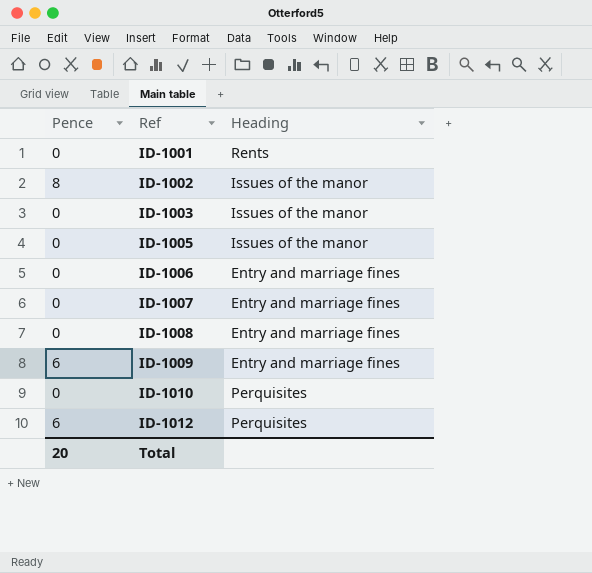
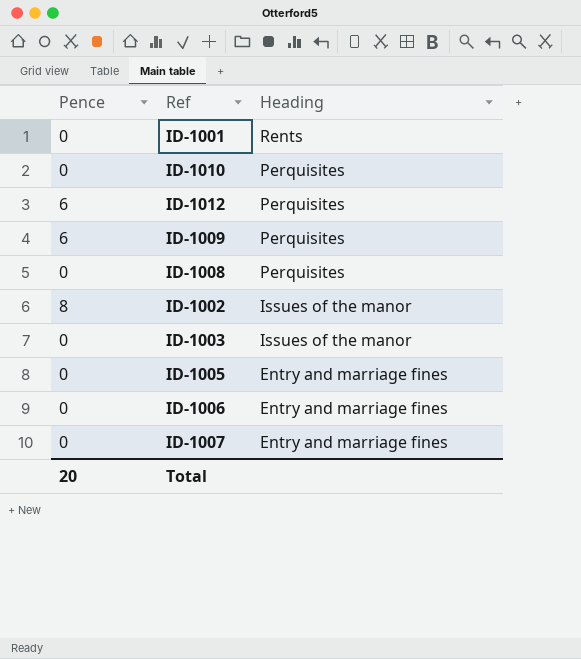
row order: Ref ascending -> Heading descending
ID-1009 | Heading: Entry and marriage fines -> Perquisites
ID-1008 | Heading: Entry and marriage fines -> Perquisites
ID-1005 | Heading: Issues of the manor -> Entry and marriage fines

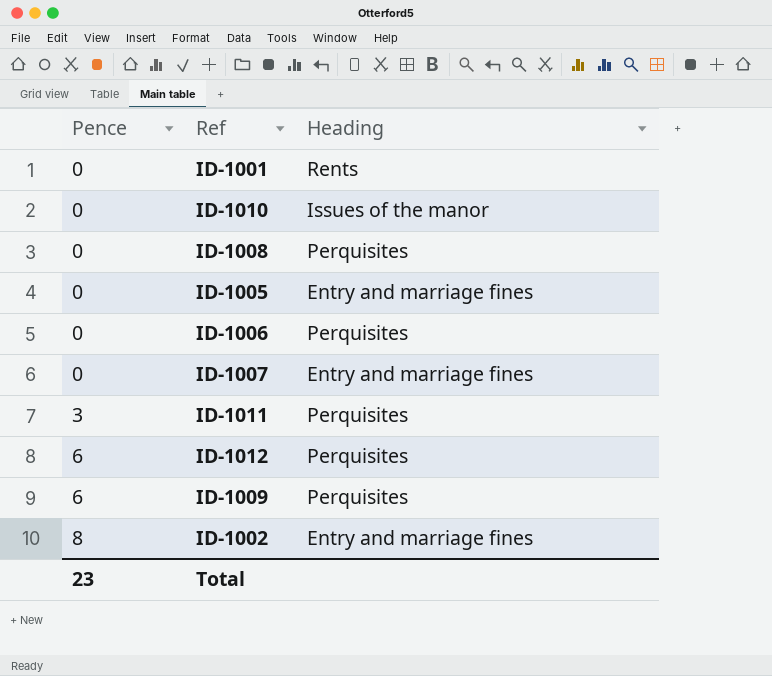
row order: Heading descending -> Pence ascending
row ID-1003: 0 | Issues of the manor -> none
ID-1010 | Heading: Perquisites -> Issues of the manor
ID-1006 | Heading: Entry and marriage fines -> Perquisites
row ID-1011: none -> 3 | Perquisites
ID-1002 | Heading: Issues of the manor -> Entry and marriage fines
Total | Pence: 20 -> 23

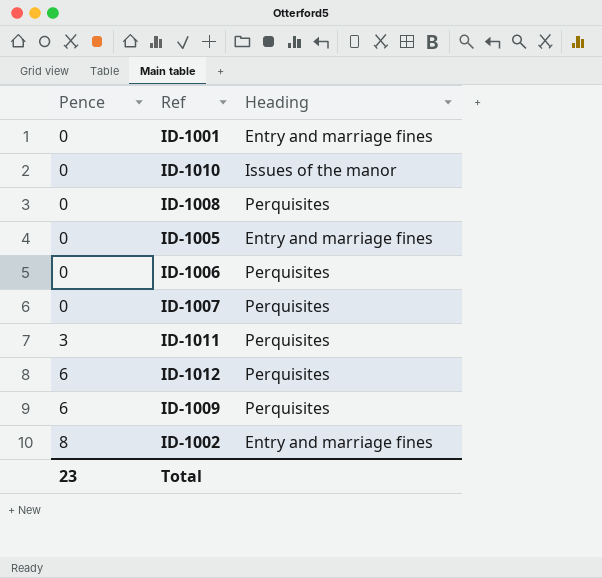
ID-1001 | Heading: Rents -> Entry and marriage fines
ID-1007 | Heading: Entry and marriage fines -> Perquisites

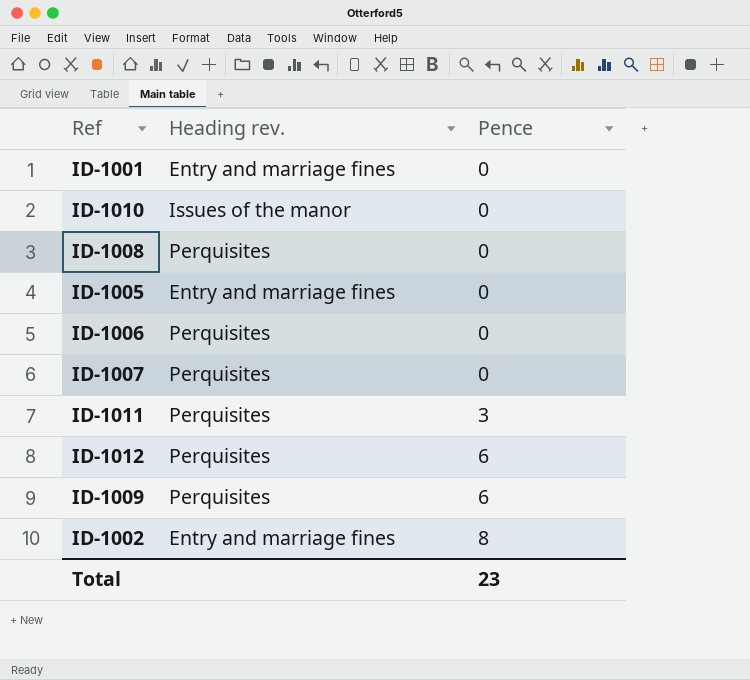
column name: Heading -> Heading rev.
column Pence | position: 1 -> 3

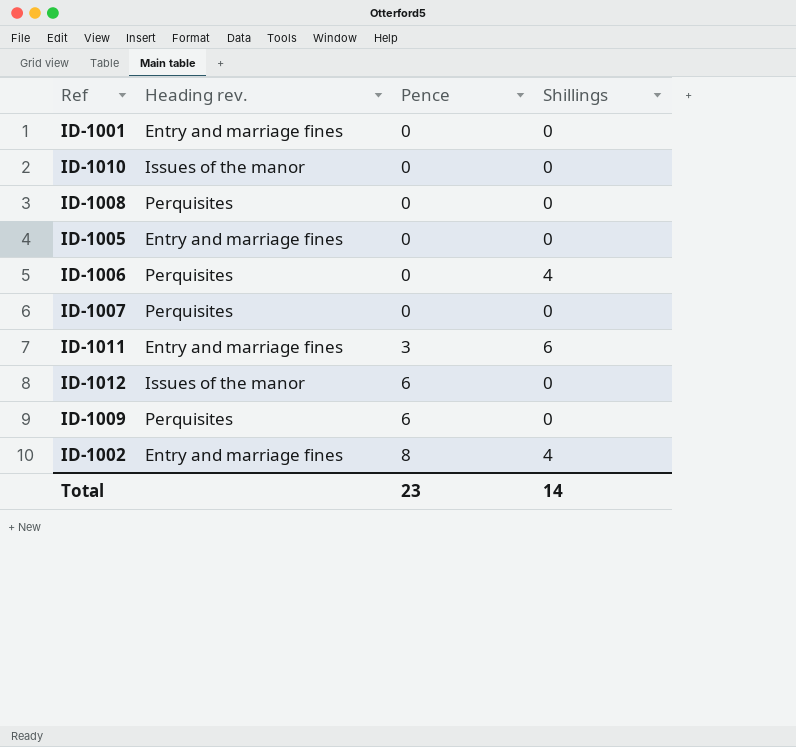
column Shillings | position: none -> 4
ID-1011 | Heading rev.: Perquisites -> Entry and marriage fines
ID-1012 | Heading rev.: Perquisites -> Issues of the manor

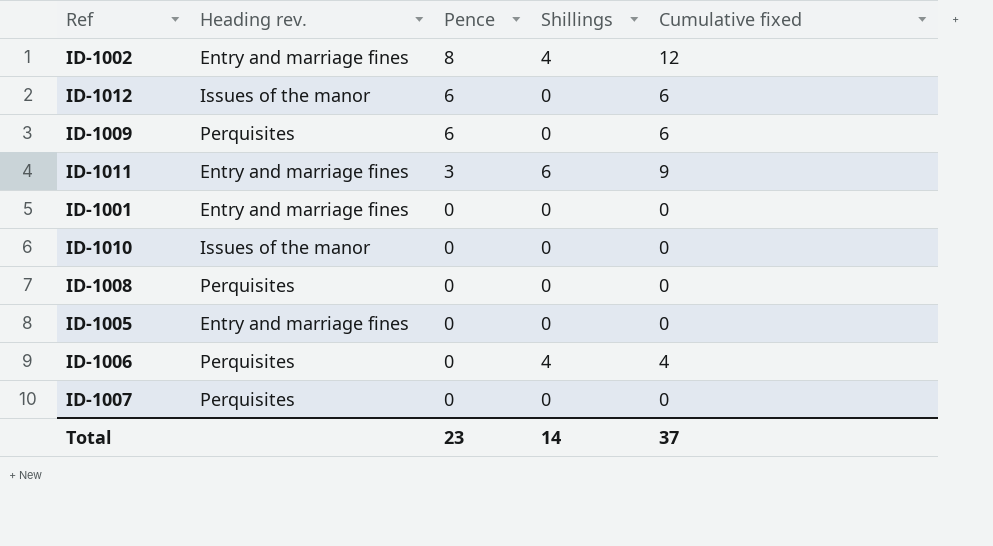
row order: Pence ascending -> Pence descending
column Cumulative fixed | formula: none -> [Pence] + [Shillings]

